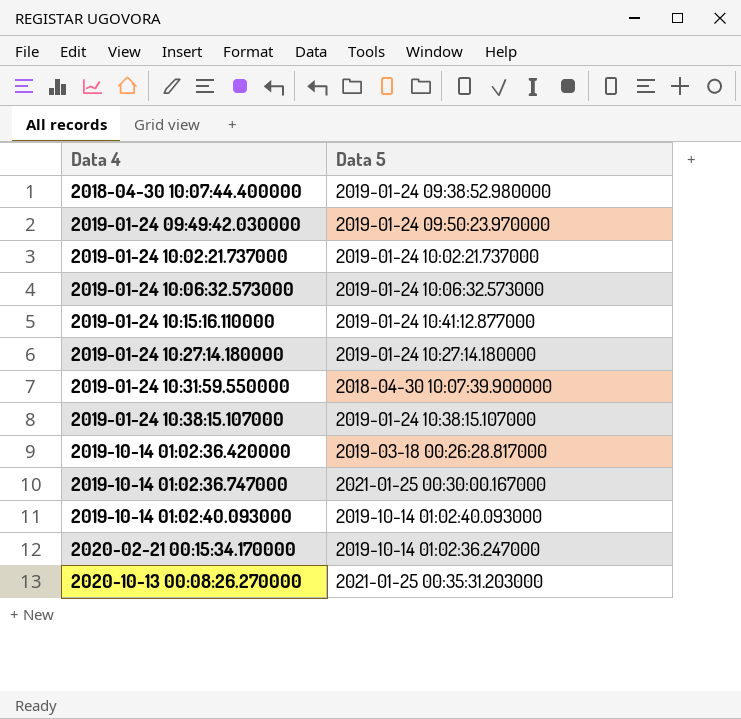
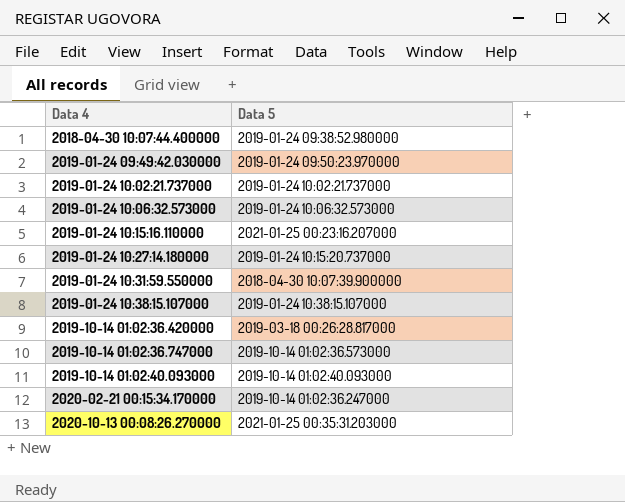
2019-01-24 10:15:16.110000 | Data 5: 2019-01-24 10:41:12.877000 -> 2021-01-25 00:23:16.207000
2019-01-24 10:27:14.180000 | Data 5: 2019-01-24 10:27:14.180000 -> 2019-01-24 10:15:20.737000
2019-10-14 01:02:36.747000 | Data 5: 2021-01-25 00:30:00.167000 -> 2019-10-14 01:02:36.573000

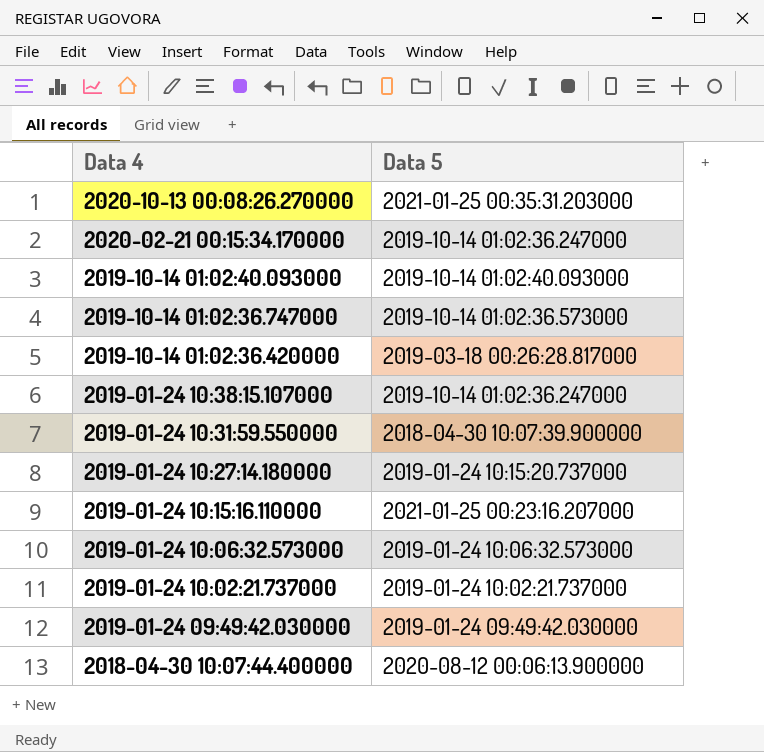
row order: Data 4 ascending -> Data 4 descending
2019-01-24 10:38:15.107000 | Data 5: 2019-01-24 10:38:15.107000 -> 2019-10-14 01:02:36.247000
2019-01-24 09:49:42.030000 | Data 5: 2019-01-24 09:50:23.970000 -> 2019-01-24 09:49:42.030000
2018-04-30 10:07:44.400000 | Data 5: 2019-01-24 09:38:52.980000 -> 2020-08-12 00:06:13.900000

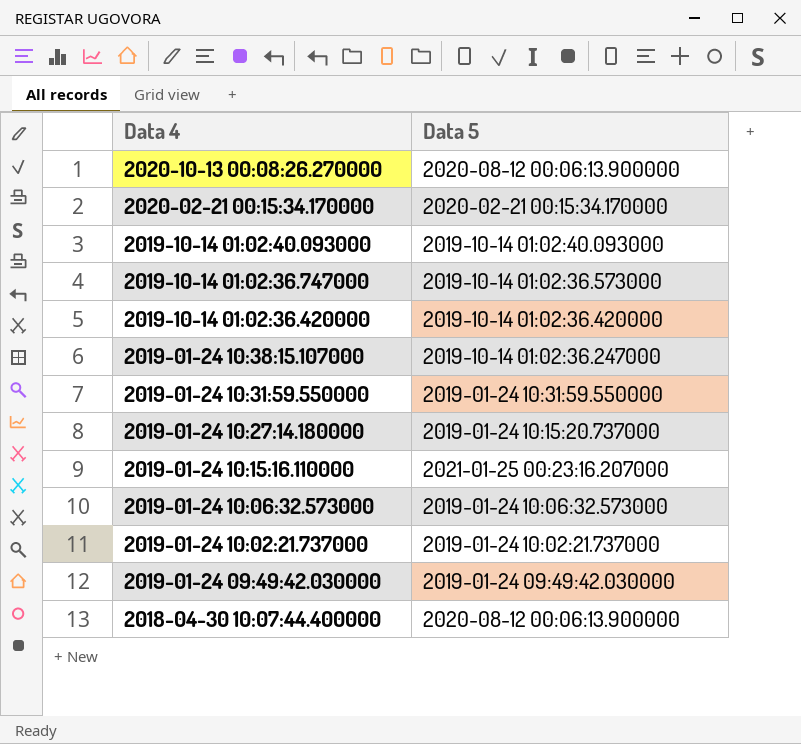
2020-10-13 00:08:26.270000 | Data 5: 2021-01-25 00:35:31.203000 -> 2020-08-12 00:06:13.900000
2020-02-21 00:15:34.170000 | Data 5: 2019-10-14 01:02:36.247000 -> 2020-02-21 00:15:34.170000
2019-10-14 01:02:36.420000 | Data 5: 2019-03-18 00:26:28.817000 -> 2019-10-14 01:02:36.420000
2019-01-24 10:31:59.550000 | Data 5: 2018-04-30 10:07:39.900000 -> 2019-01-24 10:31:59.550000

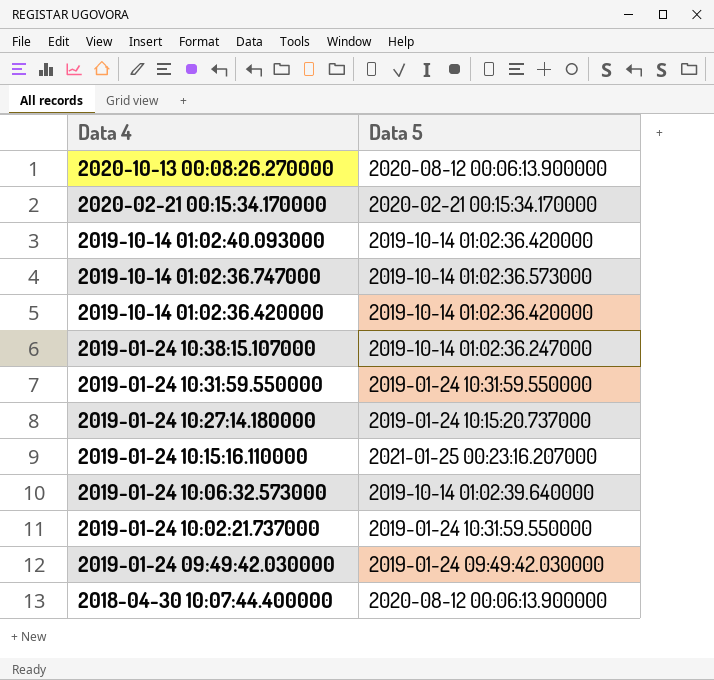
2019-10-14 01:02:40.093000 | Data 5: 2019-10-14 01:02:40.093000 -> 2019-10-14 01:02:36.420000
2019-01-24 10:06:32.573000 | Data 5: 2019-01-24 10:06:32.573000 -> 2019-10-14 01:02:39.640000
2019-01-24 10:02:21.737000 | Data 5: 2019-01-24 10:02:21.737000 -> 2019-01-24 10:31:59.550000

